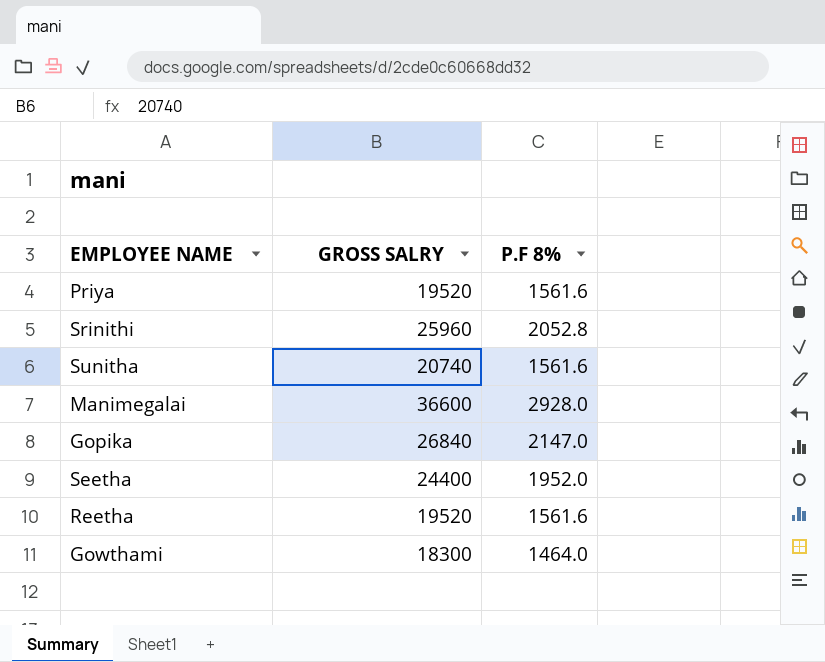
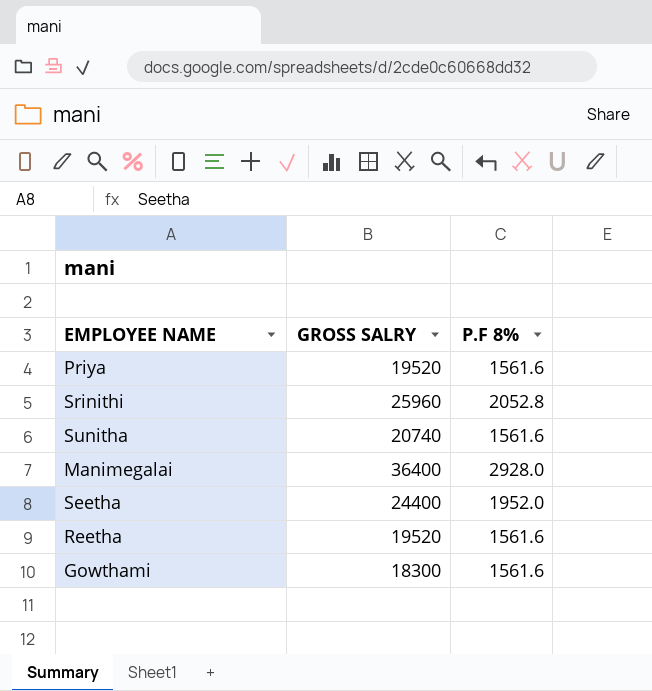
row Gopika: 26840 | 2147.0 -> none
Manimegalai | GROSS SALRY: 36600 -> 36400
Gowthami | P.F 8%: 1464.0 -> 1561.6

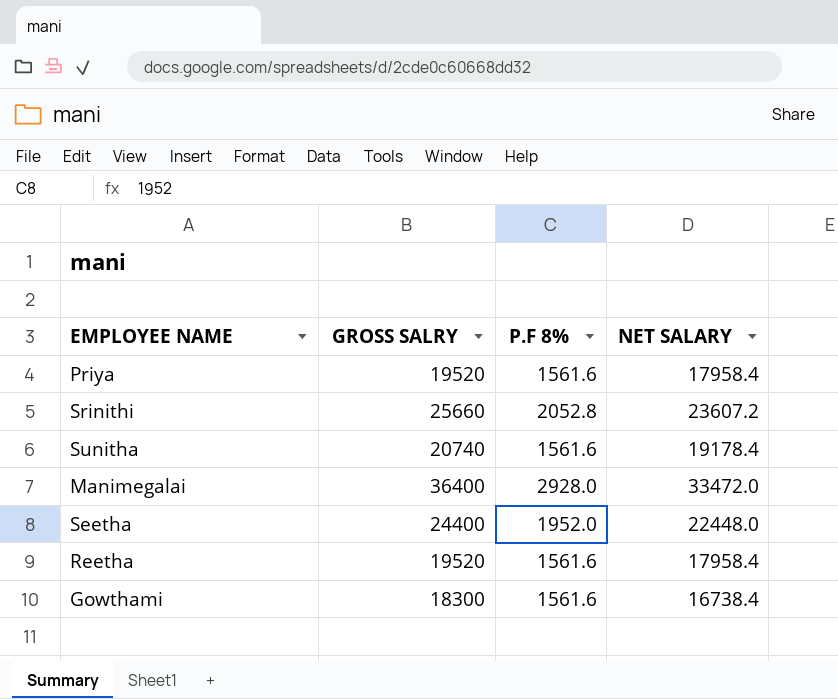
column NET SALARY | formula: none -> [GROSS SALRY] - [P.F 8%]
Srinithi | GROSS SALRY: 25960 -> 25660

